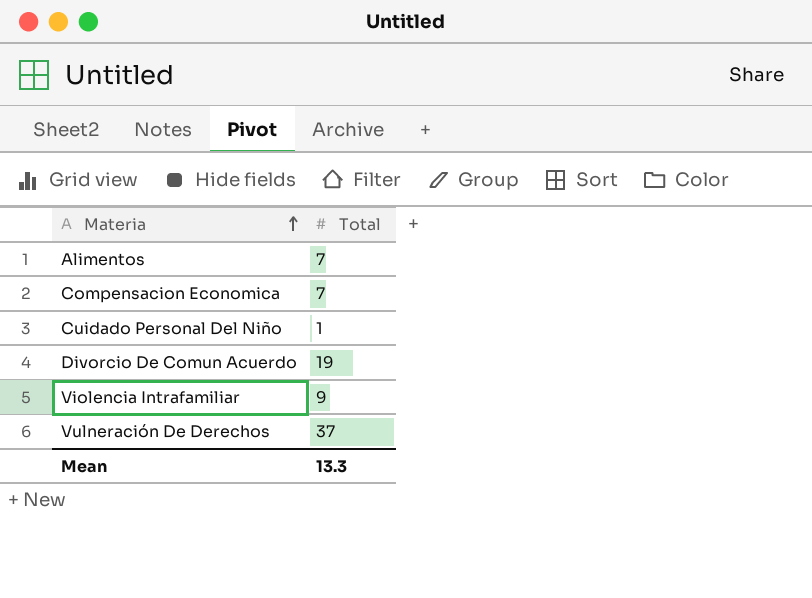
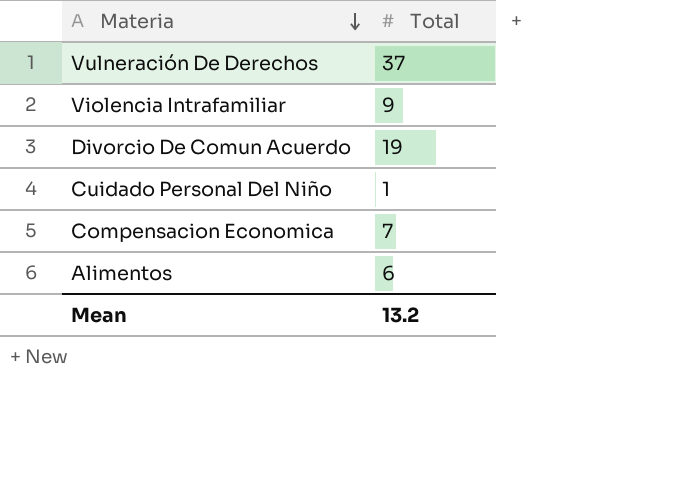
row order: Materia ascending -> Materia descending
Alimentos | Total: 7 -> 6
Mean | Total: 13.3 -> 13.2

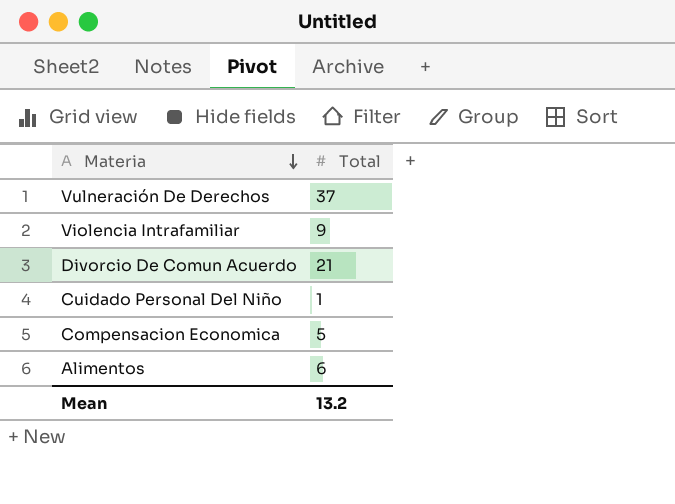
Divorcio De Comun Acuerdo | Total: 19 -> 21
Compensacion Economica | Total: 7 -> 5

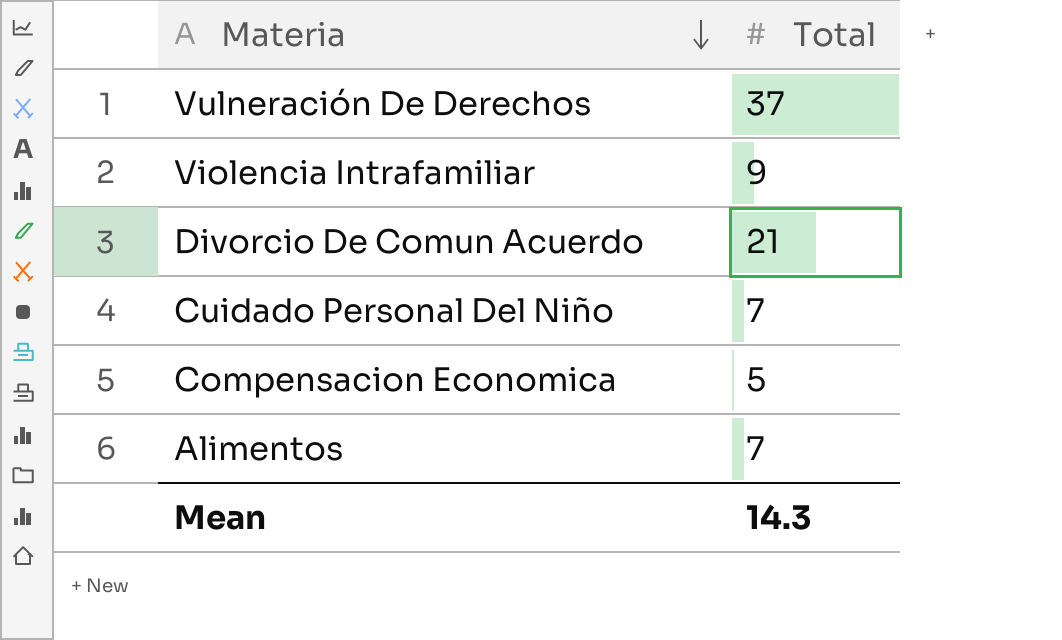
Cuidado Personal Del Niño | Total: 1 -> 7
Alimentos | Total: 6 -> 7
Mean | Total: 13.2 -> 14.3

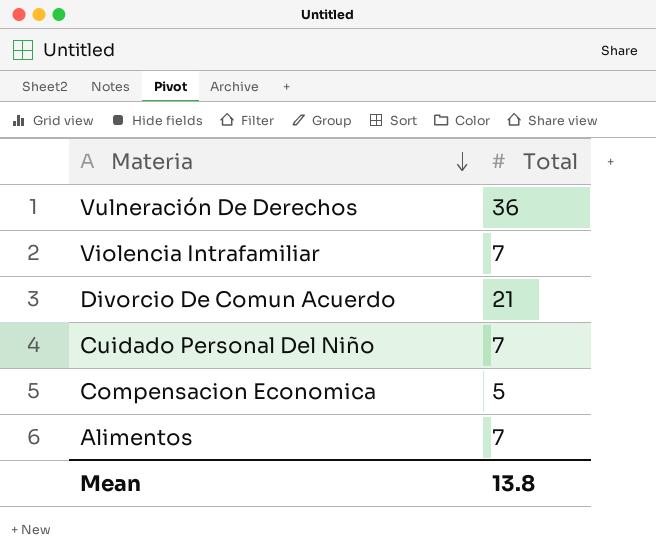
Vulneración De Derechos | Total: 37 -> 36
Violencia Intrafamiliar | Total: 9 -> 7
Mean | Total: 14.3 -> 13.8

